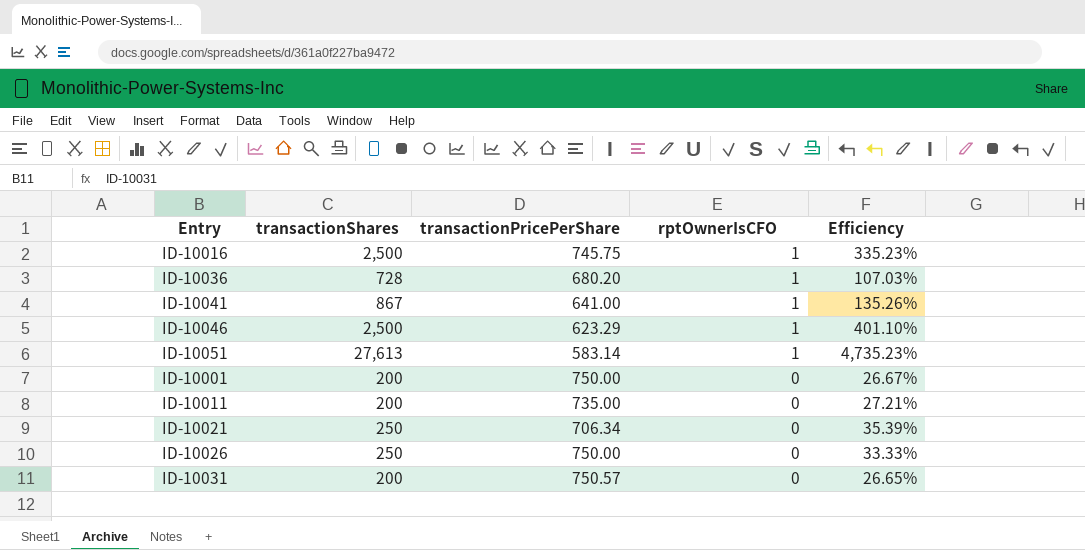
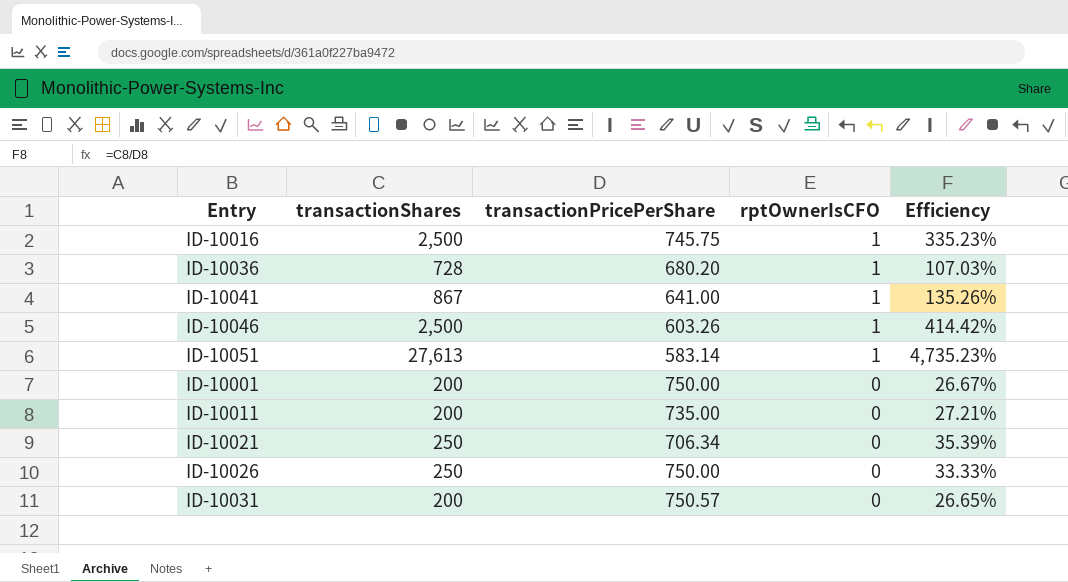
ID-10046 | transactionPricePerShare: 623.29 -> 603.26
ID-10046 | Efficiency: 401.10% -> 414.42%

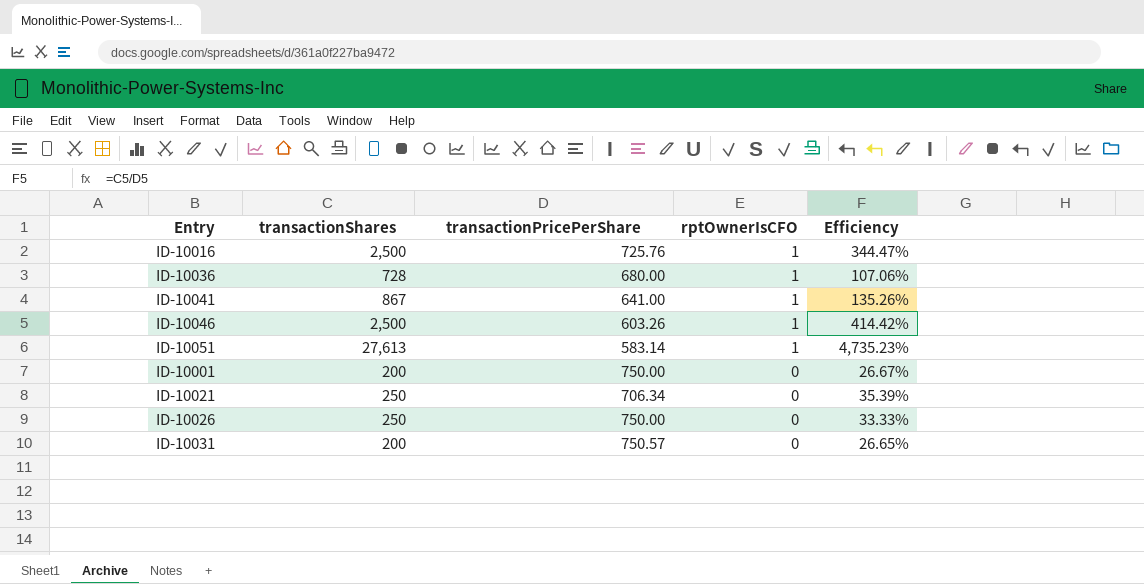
row ID-10011: 200 | 735.00 | 0 | 27.21% -> none
ID-10016 | transactionPricePerShare: 745.75 -> 725.76
ID-10016 | Efficiency: 335.23% -> 344.47%
ID-10036 | transactionPricePerShare: 680.20 -> 680.00
ID-10036 | Efficiency: 107.03% -> 107.06%

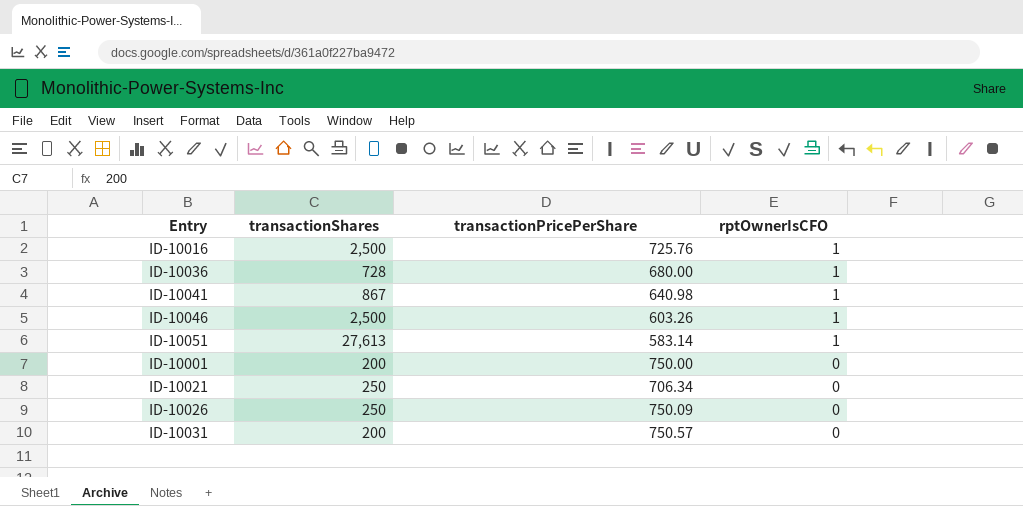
column Efficiency | formula: [transactionShares] / [transactionPricePerShare] -> none
ID-10041 | transactionPricePerShare: 641.00 -> 640.98
ID-10026 | transactionPricePerShare: 750.00 -> 750.09

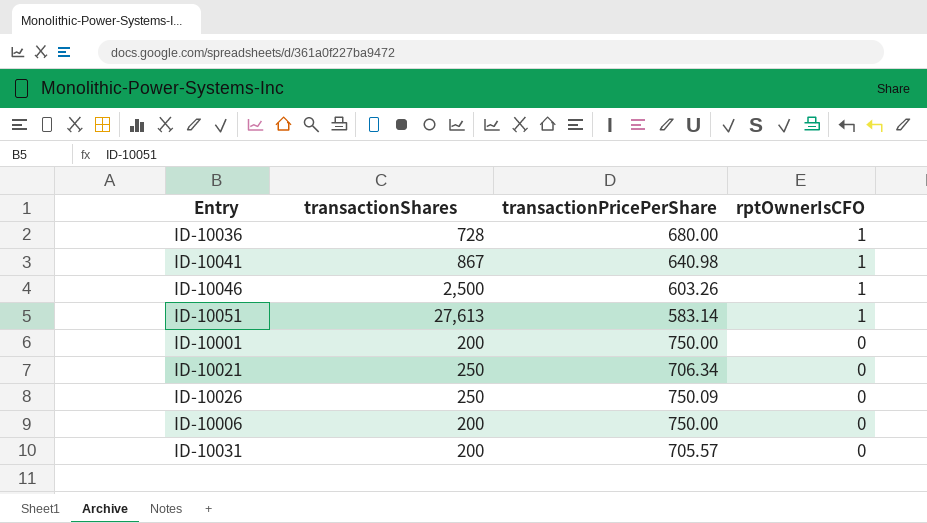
row ID-10016: 2,500 | 725.76 | 1 -> none
row ID-10006: none -> 200 | 750.00 | 0
ID-10031 | transactionPricePerShare: 750.57 -> 705.57

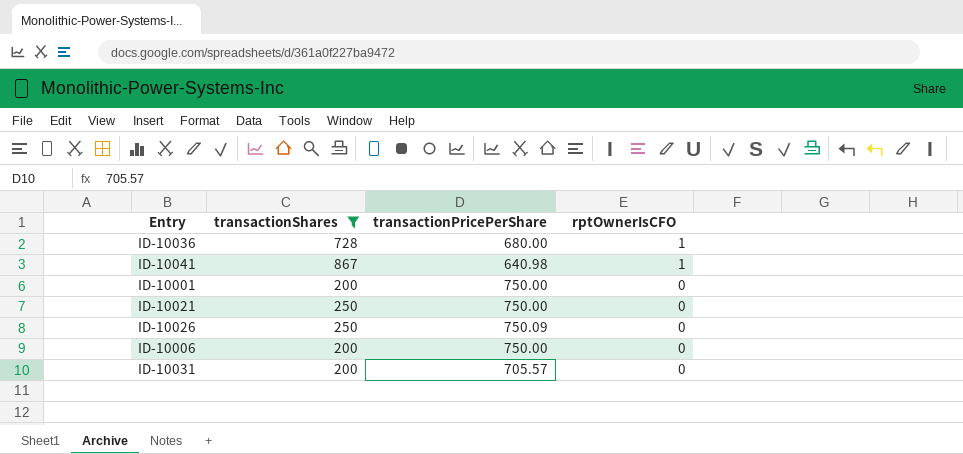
filter: none -> transactionShares <= 867
ID-10021 | transactionPricePerShare: 706.34 -> 750.00

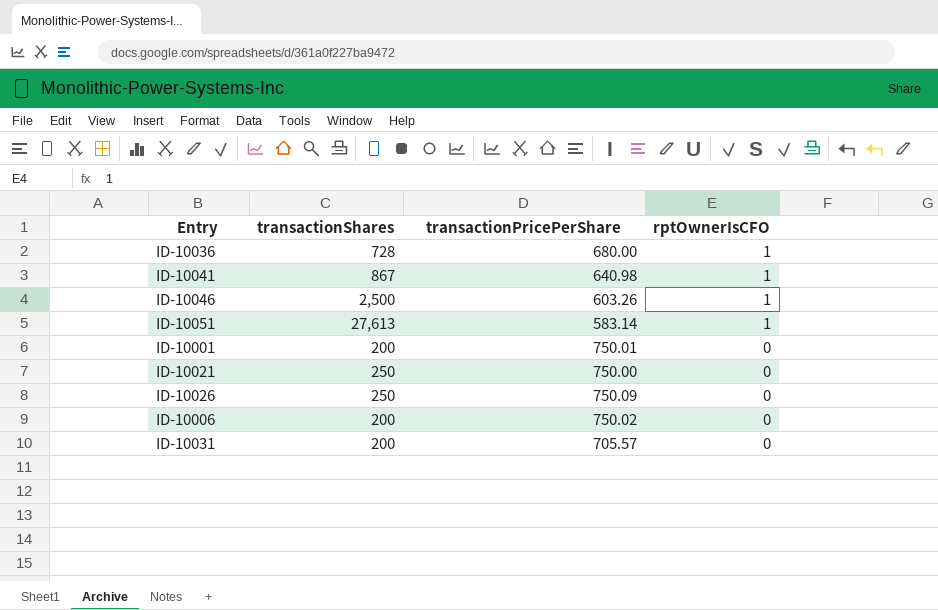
filter: transactionShares <= 867 -> none
ID-10001 | transactionPricePerShare: 750.00 -> 750.01
ID-10006 | transactionPricePerShare: 750.00 -> 750.02

